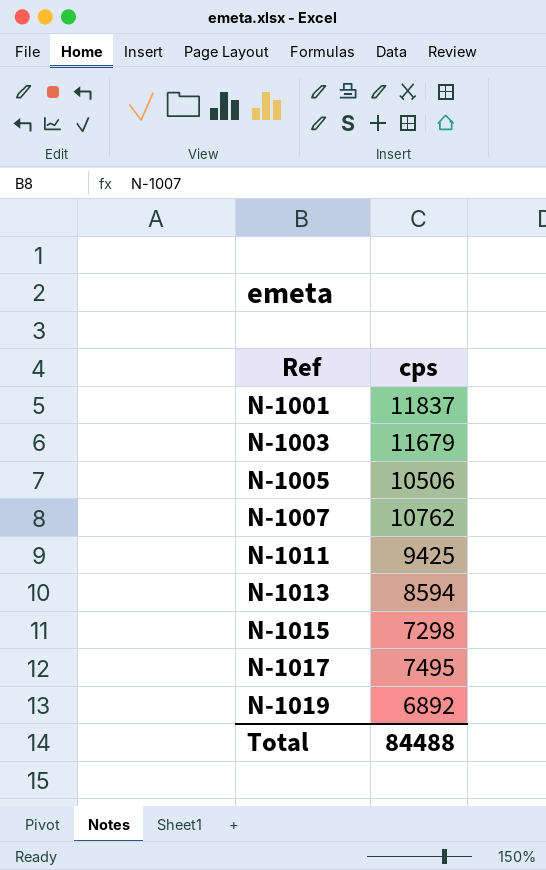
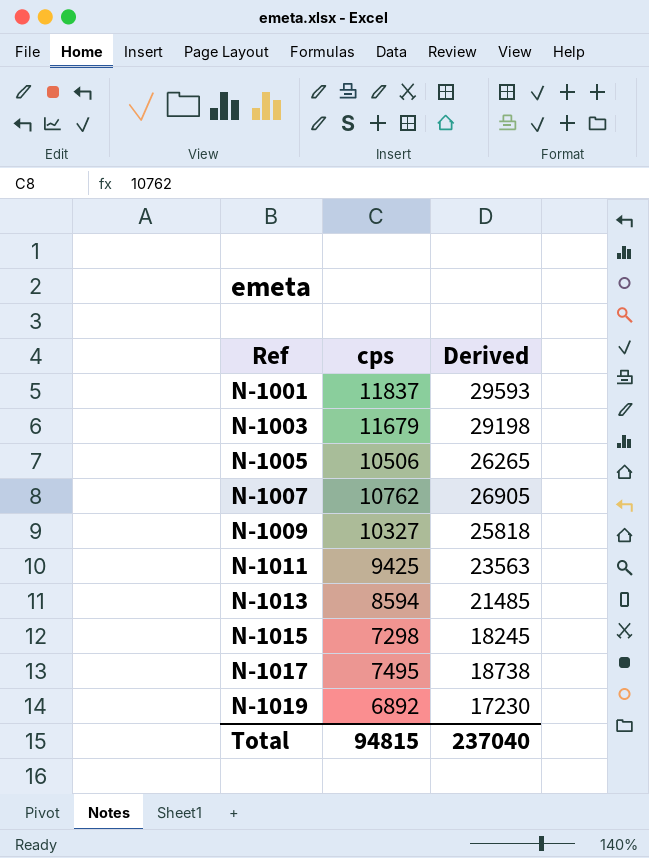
column Derived | formula: none -> [cps] * 2.5
row N-1009: none -> 10327 | 25818
Total | cps: 84488 -> 94815

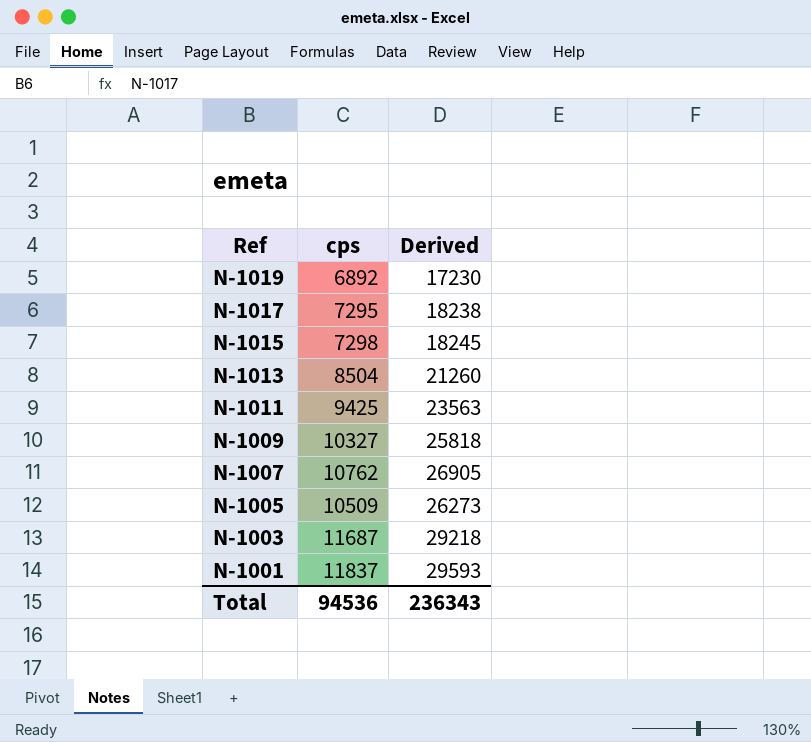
row order: Ref ascending -> Ref descending
N-1017 | cps: 7495 -> 7295
N-1017 | Derived: 18738 -> 18238
N-1013 | cps: 8594 -> 8504
N-1013 | Derived: 21485 -> 21260
N-1005 | cps: 10506 -> 10509
N-1005 | Derived: 26265 -> 26273
N-1003 | cps: 11679 -> 11687
N-1003 | Derived: 29198 -> 29218
Total | cps: 94815 -> 94536
Total | Derived: 237040 -> 236343

